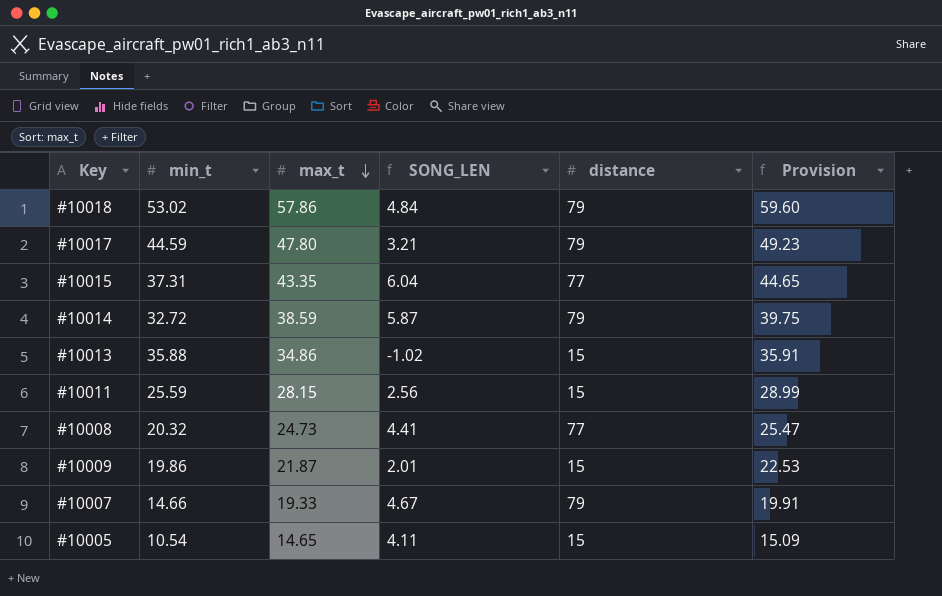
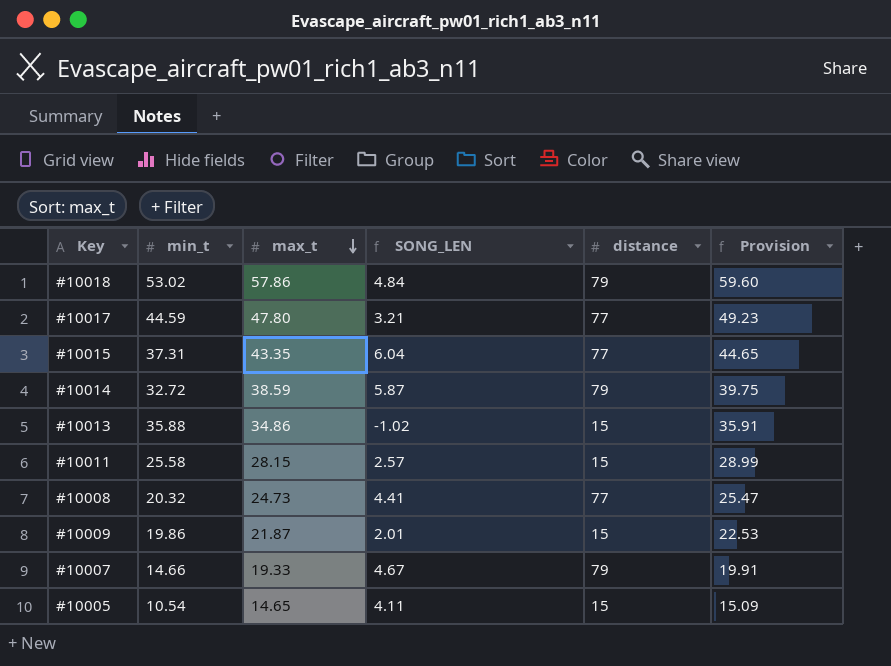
#10017 | distance: 79 -> 77
#10011 | min_t: 25.59 -> 25.58
#10011 | SONG_LEN: 2.56 -> 2.57

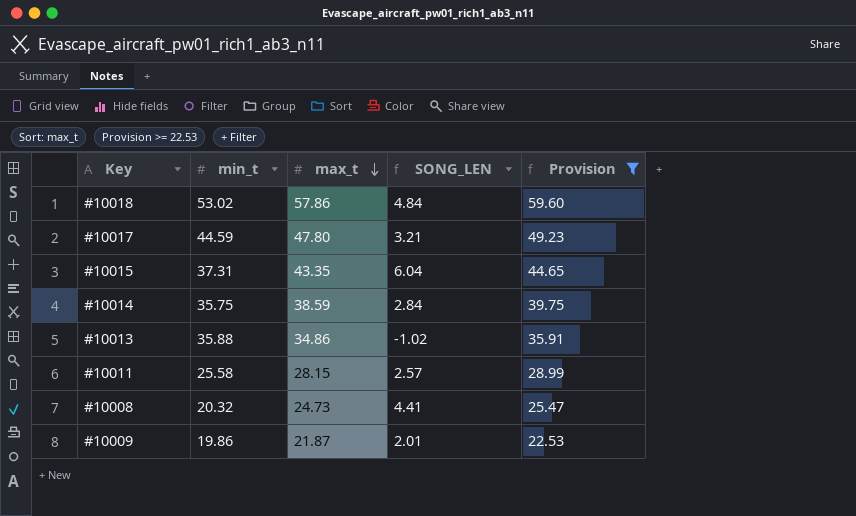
filter: none -> Provision >= 22.53
column distance | position: 5 -> none
#10014 | min_t: 32.72 -> 35.75
#10014 | SONG_LEN: 5.87 -> 2.84

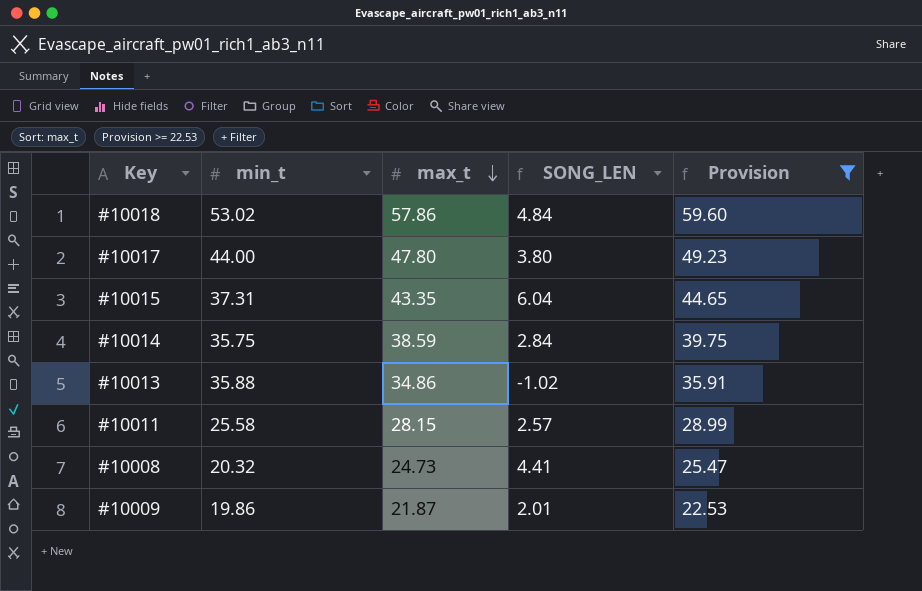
#10017 | min_t: 44.59 -> 44.00
#10017 | SONG_LEN: 3.21 -> 3.80

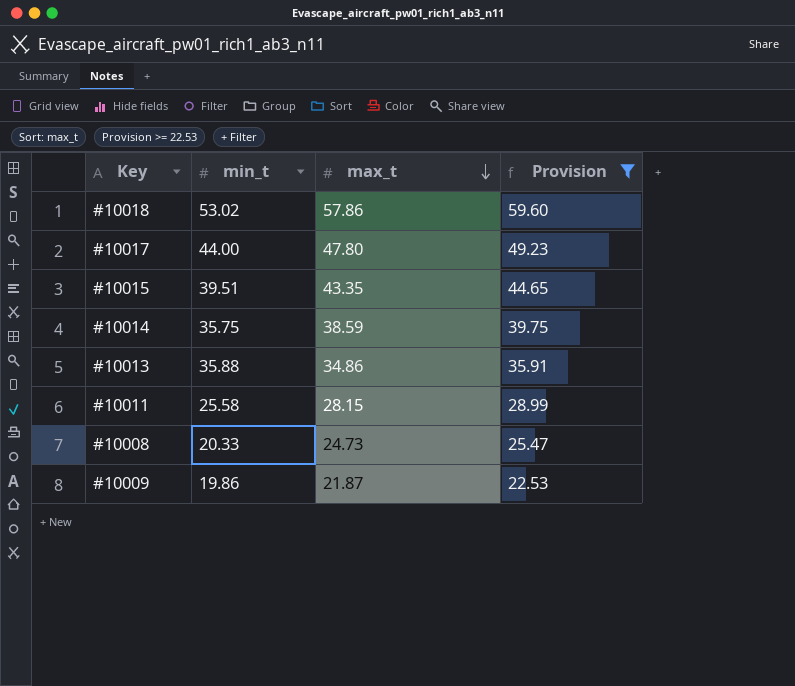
column SONG_LEN | formula: [max_t] - [min_t] -> none
#10015 | min_t: 37.31 -> 39.51
#10008 | min_t: 20.32 -> 20.33

